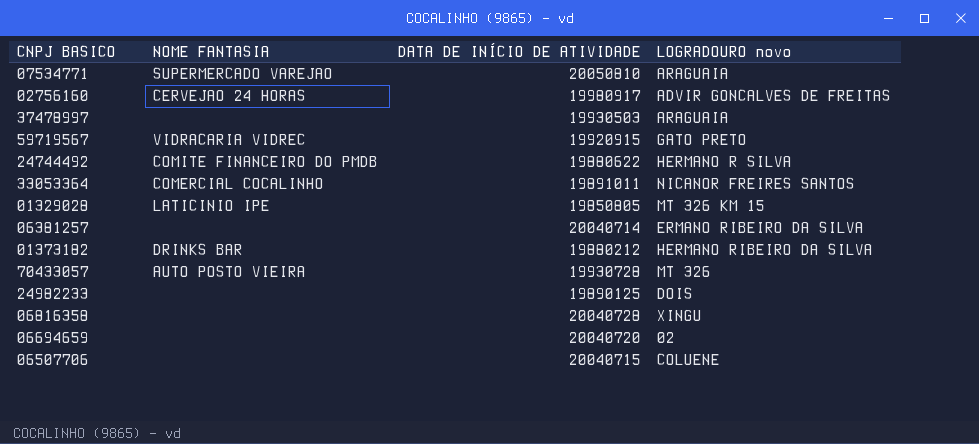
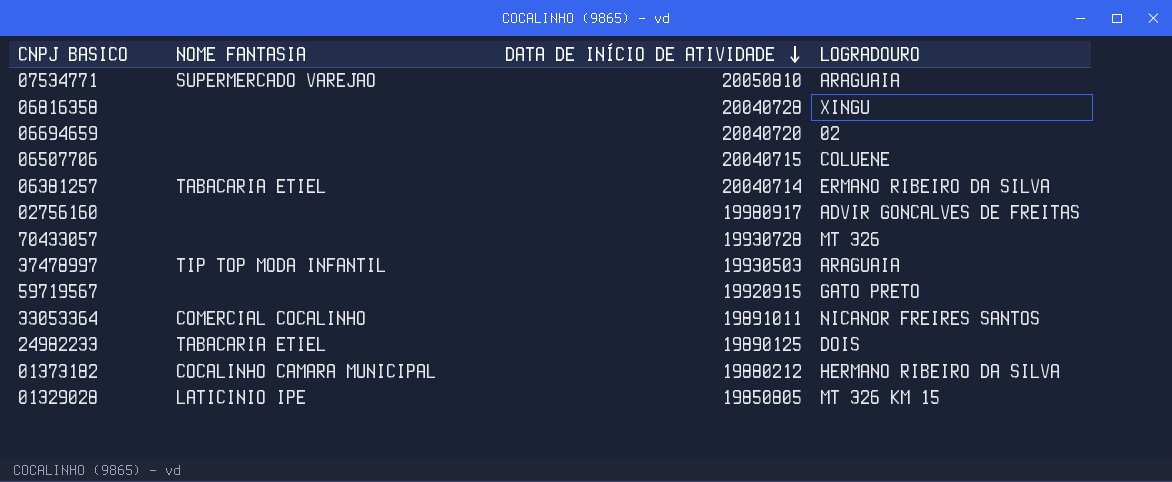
row order: none -> DATA DE INÍCIO DE ATIVIDADE descending
column name: LOGRADOURO novo -> LOGRADOURO
row 24744492: COMITE FINANCEIRO DO PMDB | 19880622 | HERMANO R SILVA -> none
06381257 | NOME FANTASIA: none -> TABACARIA ETIEL
02756160 | NOME FANTASIA: CERVEJAO 24 HORAS -> none
70433057 | NOME FANTASIA: AUTO POSTO VIEIRA -> none
37478997 | NOME FANTASIA: none -> TIP TOP MODA INFANTIL
59719567 | NOME FANTASIA: VIDRACARIA VIDREC -> none
24982233 | NOME FANTASIA: none -> TABACARIA ETIEL
01373182 | NOME FANTASIA: DRINKS BAR -> COCALINHO CAMARA MUNICIPAL

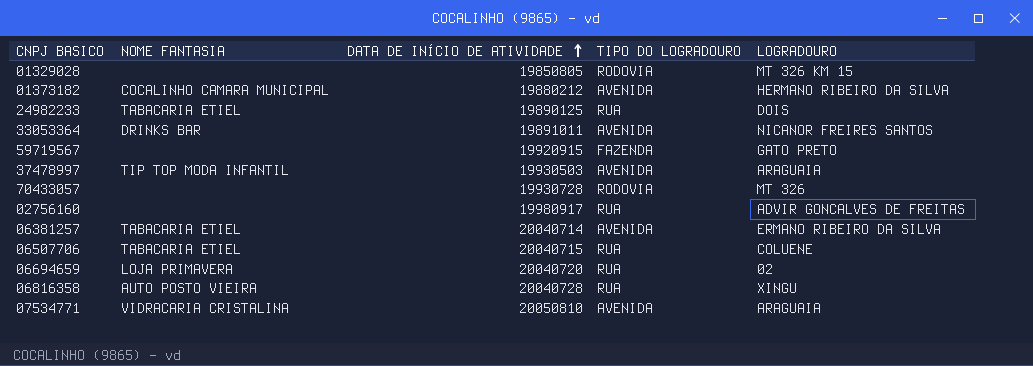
row order: DATA DE INÍCIO DE ATIVIDADE descending -> DATA DE INÍCIO DE ATIVIDADE ascending
column TIPO DO LOGRADOURO | position: none -> 4
01329028 | NOME FANTASIA: LATICINIO IPE -> none
33053364 | NOME FANTASIA: COMERCIAL COCALINHO -> DRINKS BAR
06507706 | NOME FANTASIA: none -> TABACARIA ETIEL
06694659 | NOME FANTASIA: none -> LOJA PRIMAVERA
06816358 | NOME FANTASIA: none -> AUTO POSTO VIEIRA
07534771 | NOME FANTASIA: SUPERMERCADO VAREJAO -> VIDRACARIA CRISTALINA

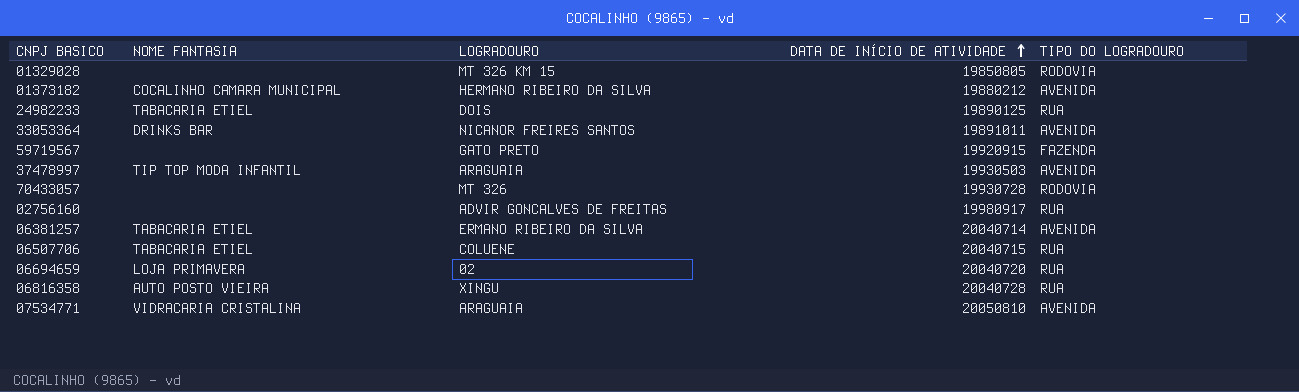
column LOGRADOURO | position: 5 -> 3

